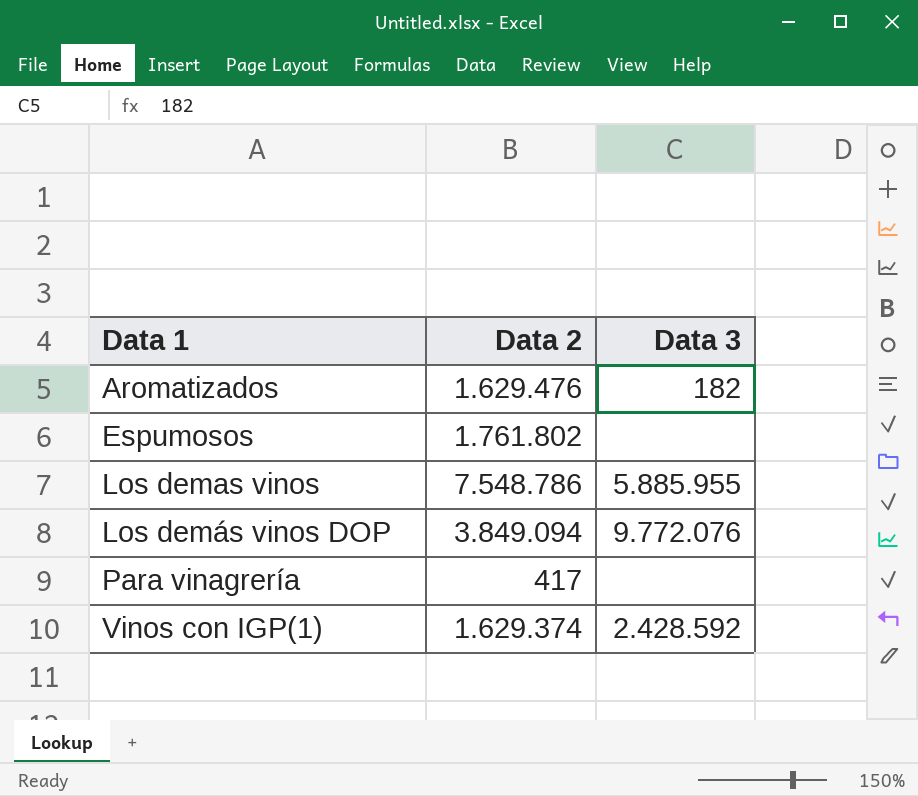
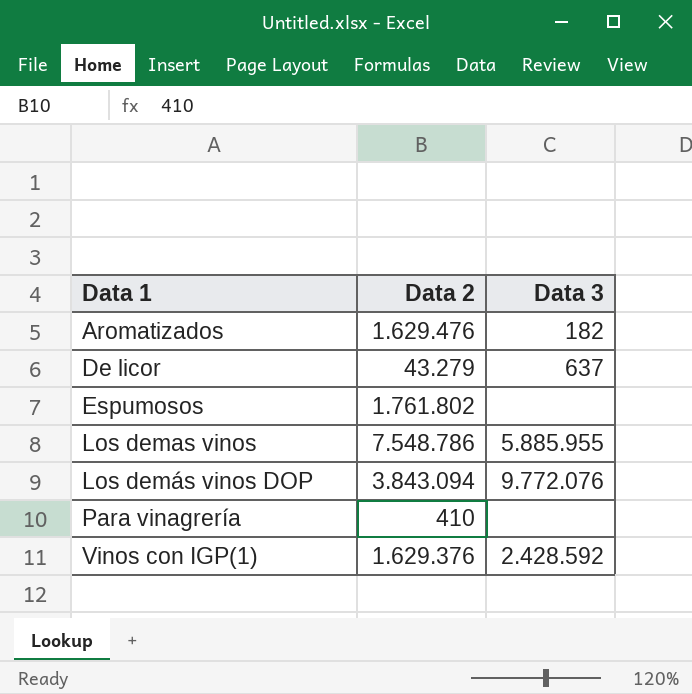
row De licor: none -> 43.279 | 637
Los demás vinos DOP | Data 2: 3.849.094 -> 3.843.094
Para vinagrería | Data 2: 417 -> 410
Vinos con IGP(1) | Data 2: 1.629.374 -> 1.629.376

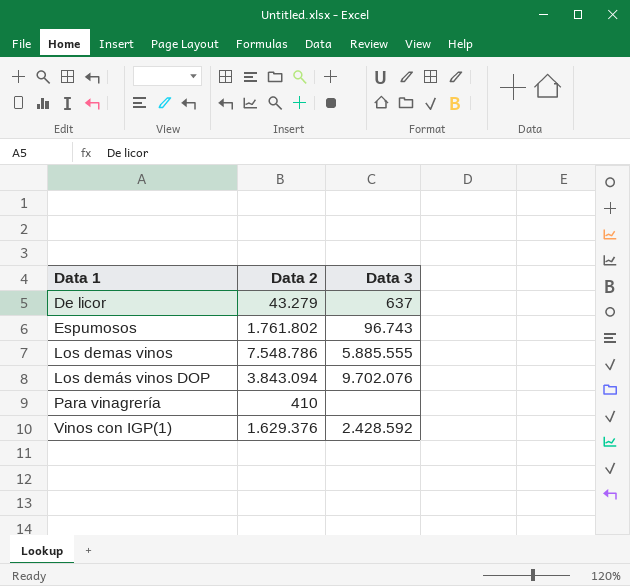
row Aromatizados: 1.629.476 | 182 -> none
Espumosos | Data 3: none -> 96.743
Los demas vinos | Data 3: 5.885.955 -> 5.885.555
Los demás vinos DOP | Data 3: 9.772.076 -> 9.702.076

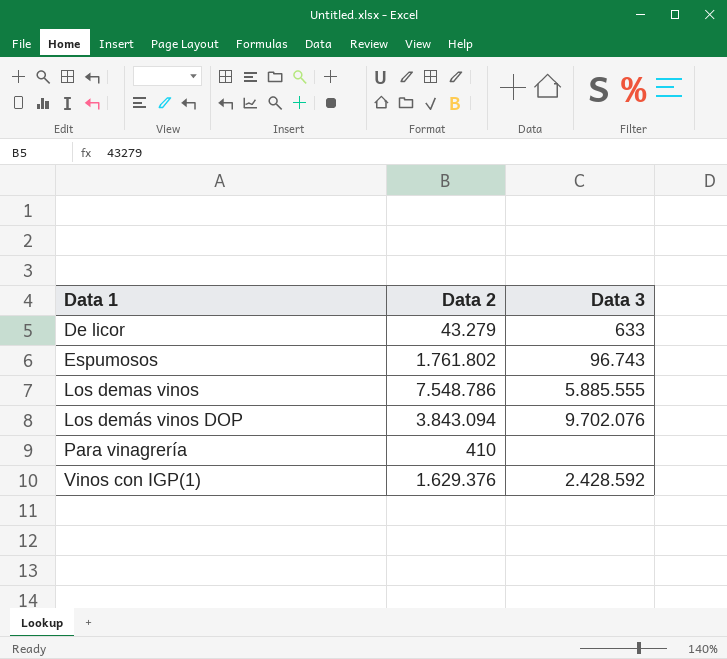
De licor | Data 3: 637 -> 633

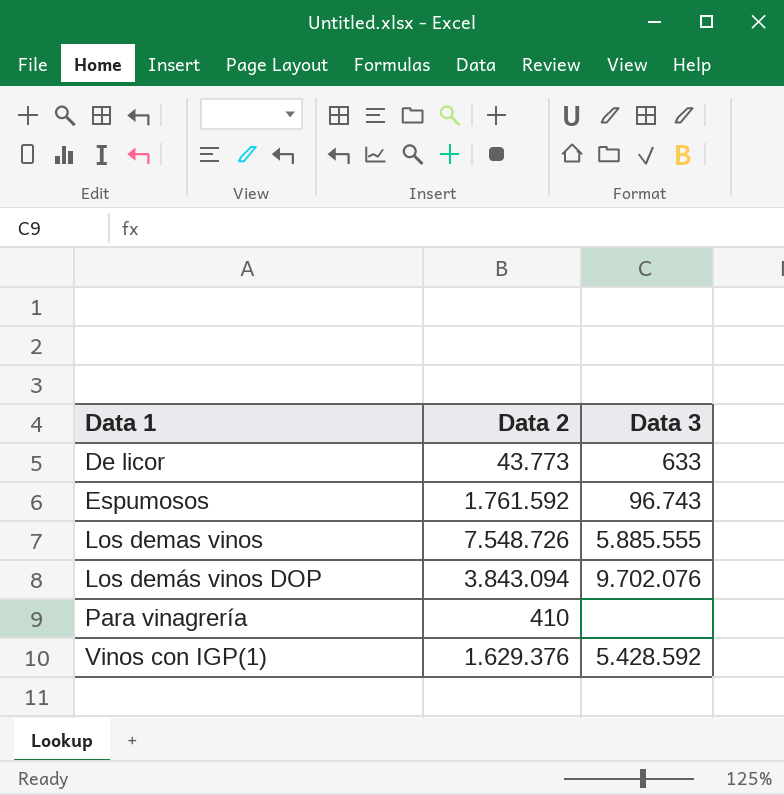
De licor | Data 2: 43.279 -> 43.773
Espumosos | Data 2: 1.761.802 -> 1.761.592
Los demas vinos | Data 2: 7.548.786 -> 7.548.726
Vinos con IGP(1) | Data 3: 2.428.592 -> 5.428.592

